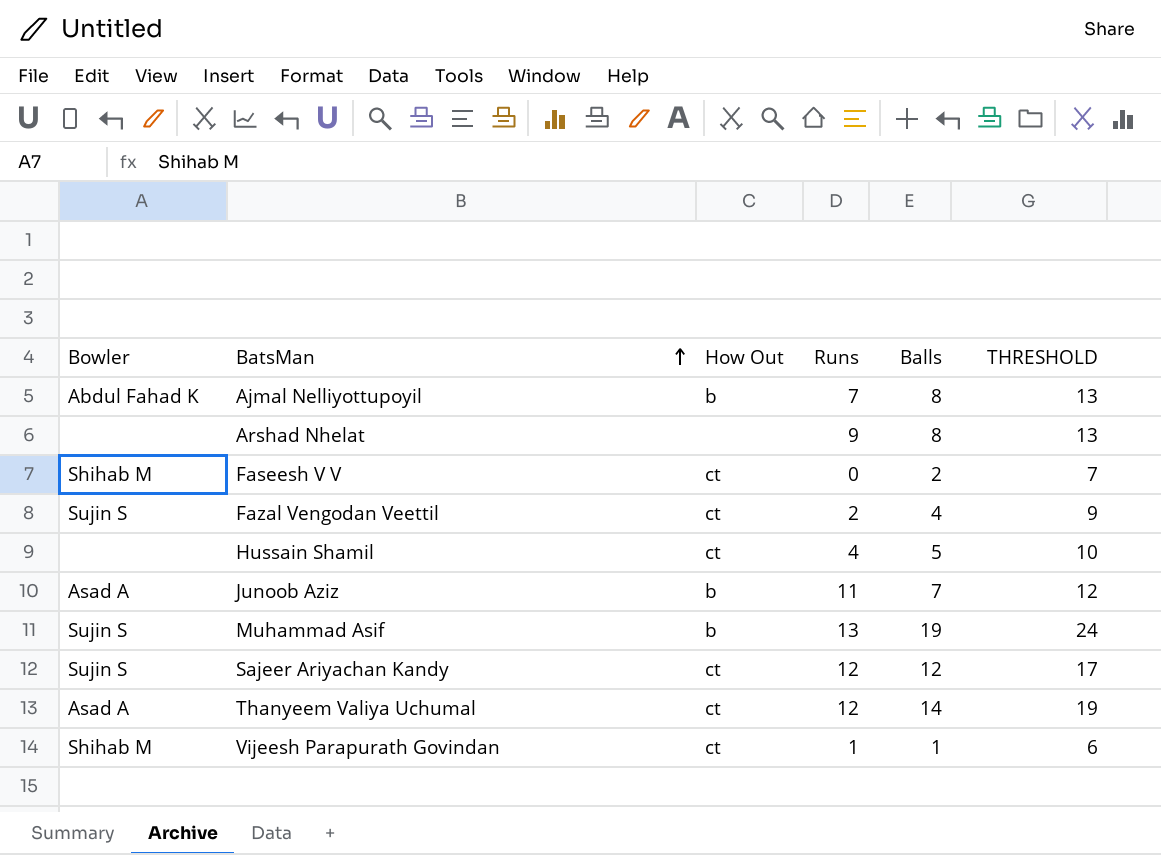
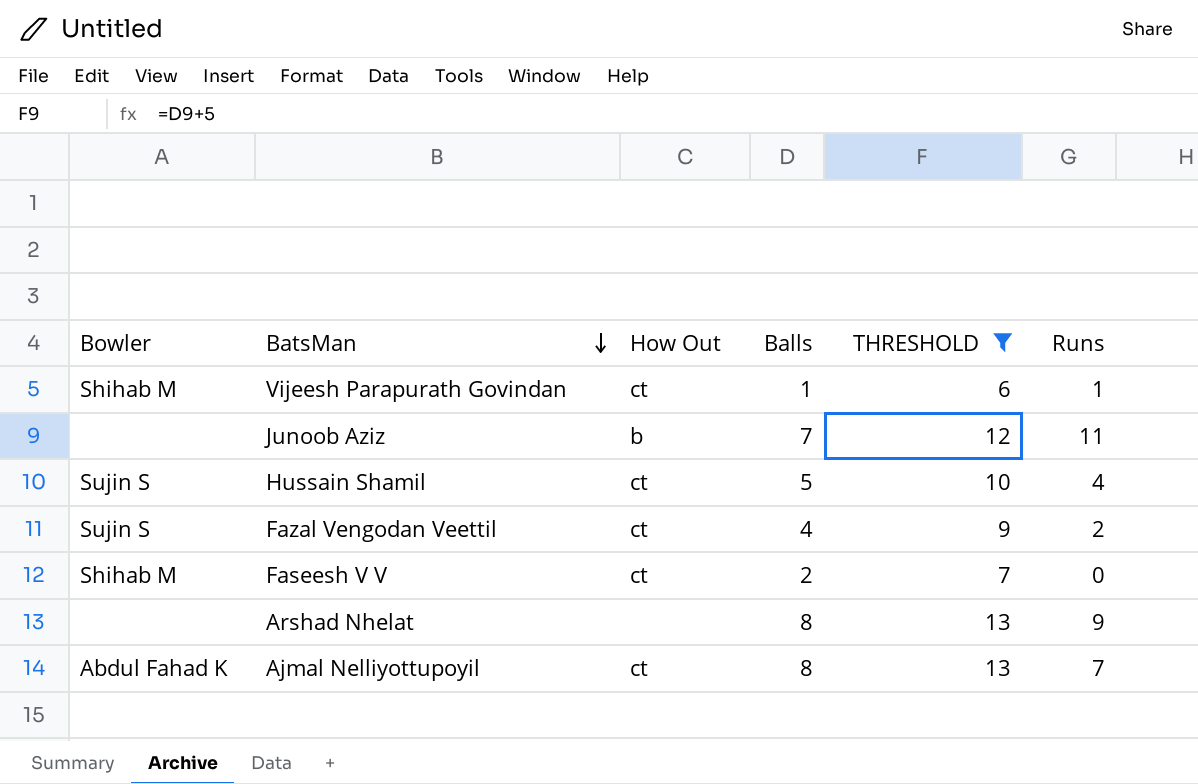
filter: none -> THRESHOLD <= 13
row order: BatsMan ascending -> BatsMan descending
column Runs | position: 4 -> 6
Junoob Aziz | Bowler: Asad A -> none
Hussain Shamil | Bowler: none -> Sujin S
Ajmal Nelliyottupoyil | How Out: b -> ct

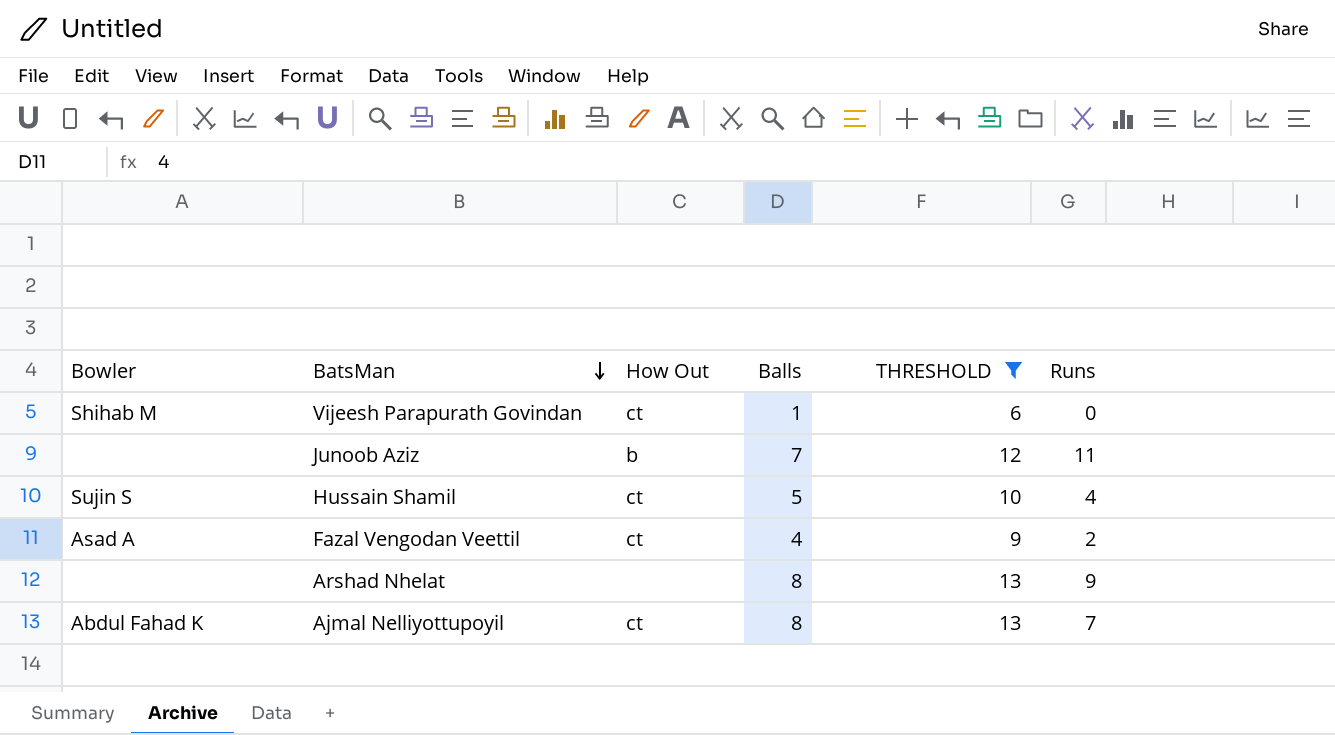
row Faseesh V V: Shihab M | ct | 2 | 7 | 0 -> none
Vijeesh Parapurath Govindan | Runs: 1 -> 0
Fazal Vengodan Veettil | Bowler: Sujin S -> Asad A

